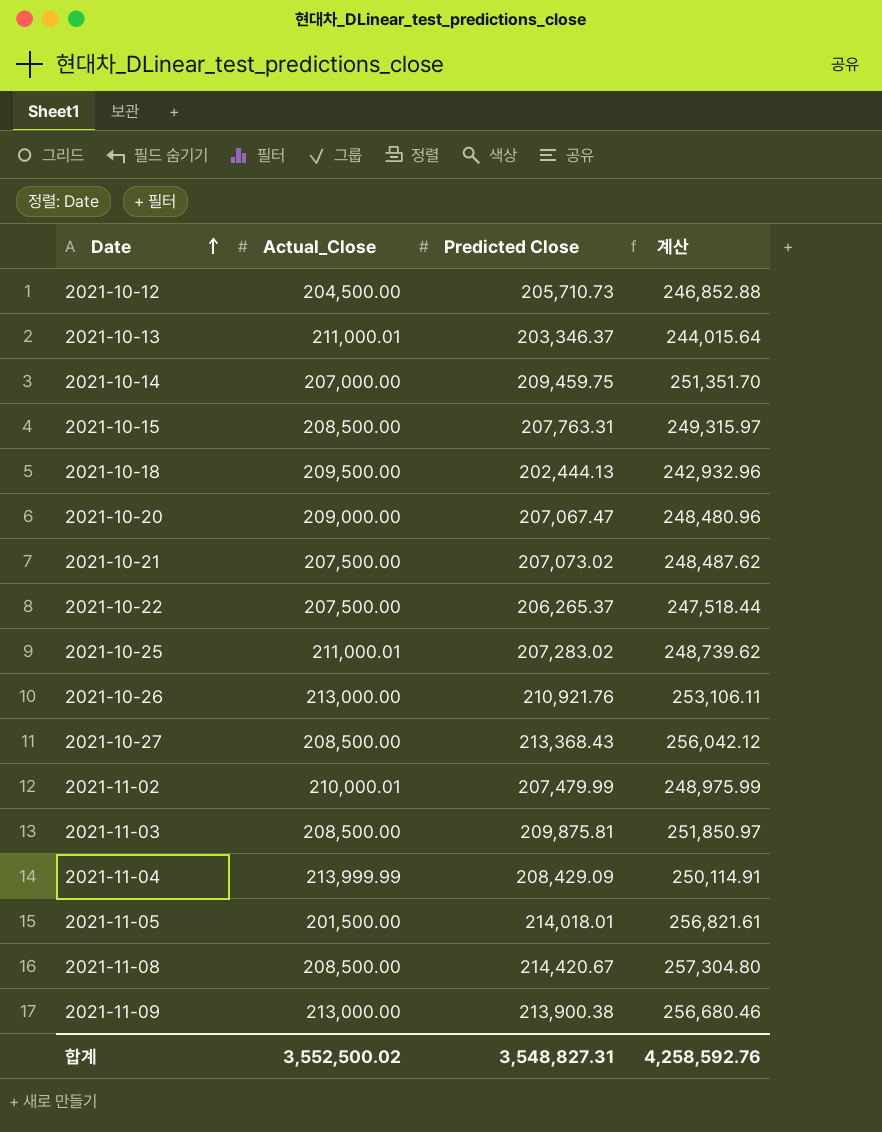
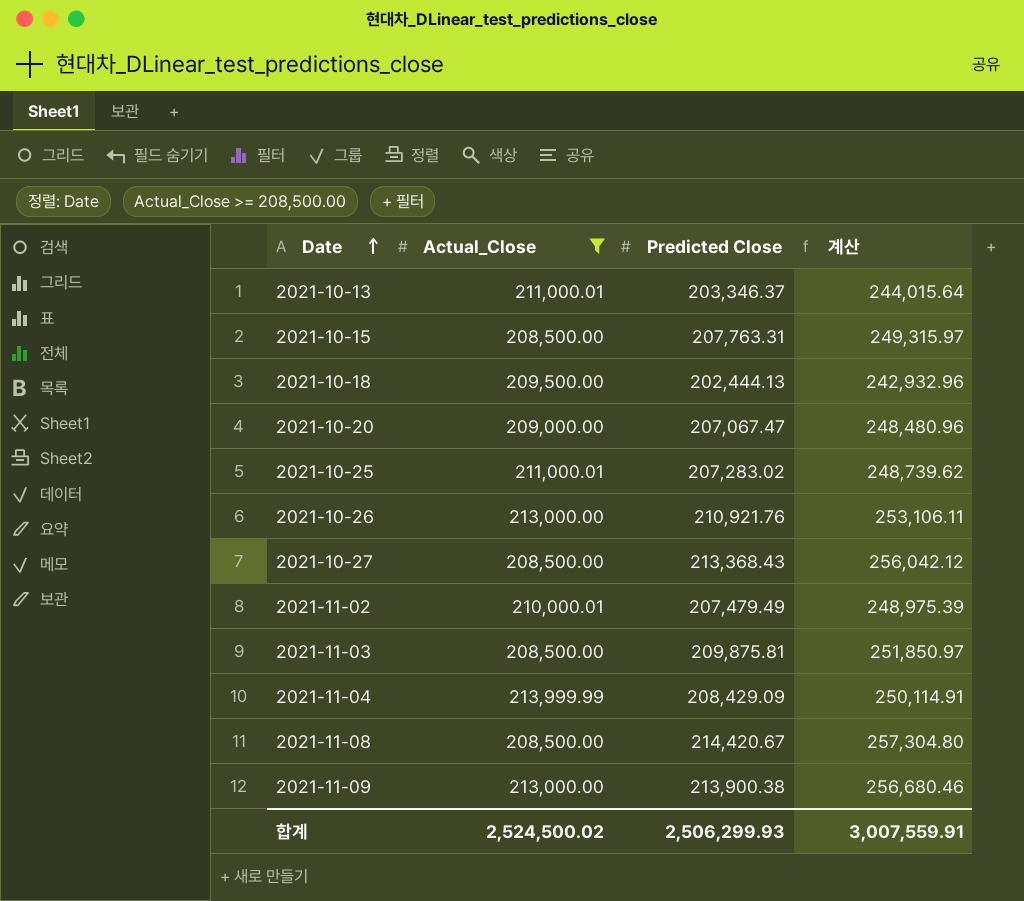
filter: none -> Actual_Close >= 208,500.00
2021-11-02 | Predicted Close: 207,479.99 -> 207,479.49
2021-11-02 | 계산: 248,975.99 -> 248,975.39
합계 | Actual_Close: 3,552,500.02 -> 2,524,500.02
합계 | Predicted Close: 3,548,827.31 -> 2,506,299.93
합계 | 계산: 4,258,592.76 -> 3,007,559.91

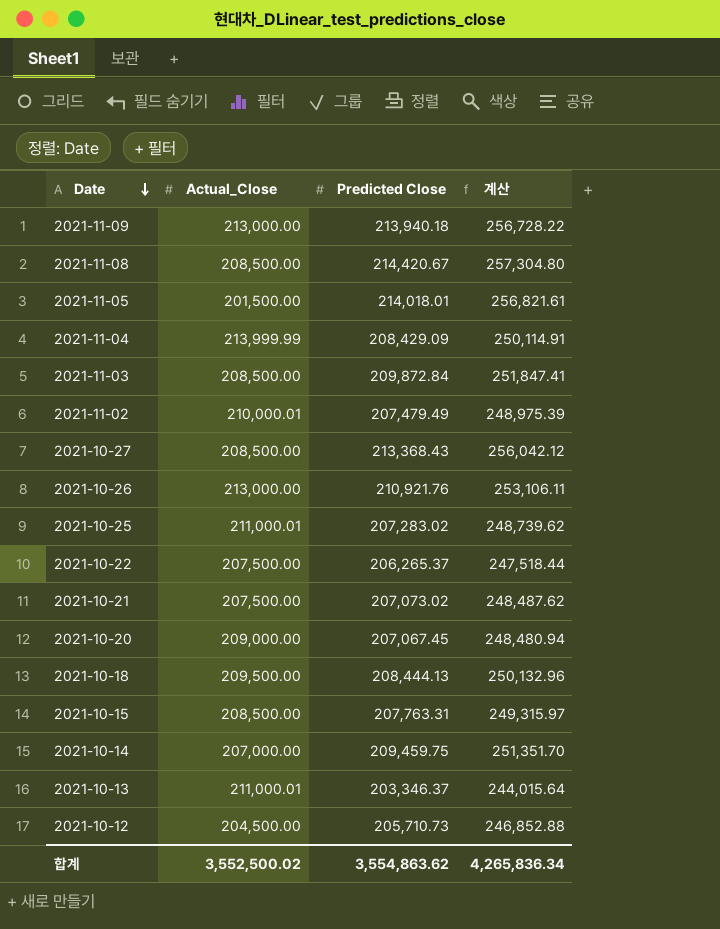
filter: Actual_Close >= 208,500.00 -> none
row order: Date ascending -> Date descending
2021-11-09 | Predicted Close: 213,900.38 -> 213,940.18
2021-11-09 | 계산: 256,680.46 -> 256,728.22
2021-11-03 | Predicted Close: 209,875.81 -> 209,872.84
2021-11-03 | 계산: 251,850.97 -> 251,847.41
2021-10-20 | Predicted Close: 207,067.47 -> 207,067.45
2021-10-20 | 계산: 248,480.96 -> 248,480.94
2021-10-18 | Predicted Close: 202,444.13 -> 208,444.13
2021-10-18 | 계산: 242,932.96 -> 250,132.96
합계 | Actual_Close: 2,524,500.02 -> 3,552,500.02
합계 | Predicted Close: 2,506,299.93 -> 3,554,863.62
합계 | 계산: 3,007,559.91 -> 4,265,836.34

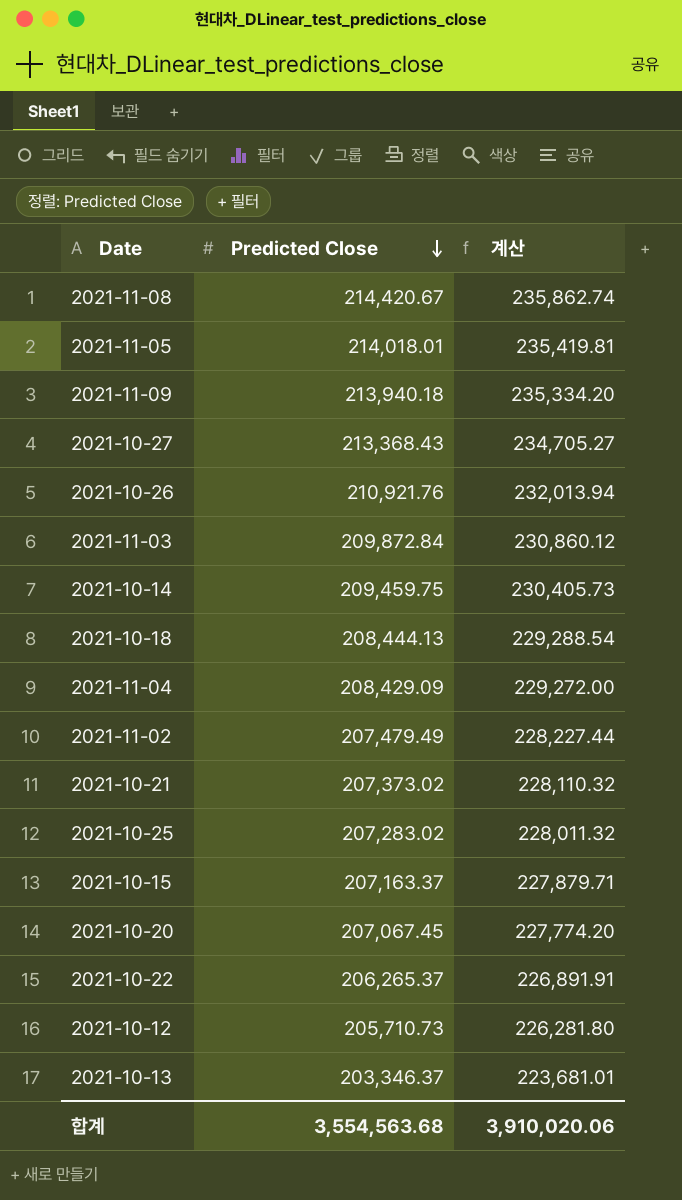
row order: Date descending -> Predicted Close descending
column Actual_Close | position: 2 -> none
column 계산 | formula: [Predicted Close] * 1.2 -> [Predicted Close] * 1.1
2021-10-21 | Predicted Close: 207,073.02 -> 207,373.02
2021-10-15 | Predicted Close: 207,763.31 -> 207,163.37
합계 | Predicted Close: 3,554,863.62 -> 3,554,563.68
합계 | 계산: 4,265,836.34 -> 3,910,020.06

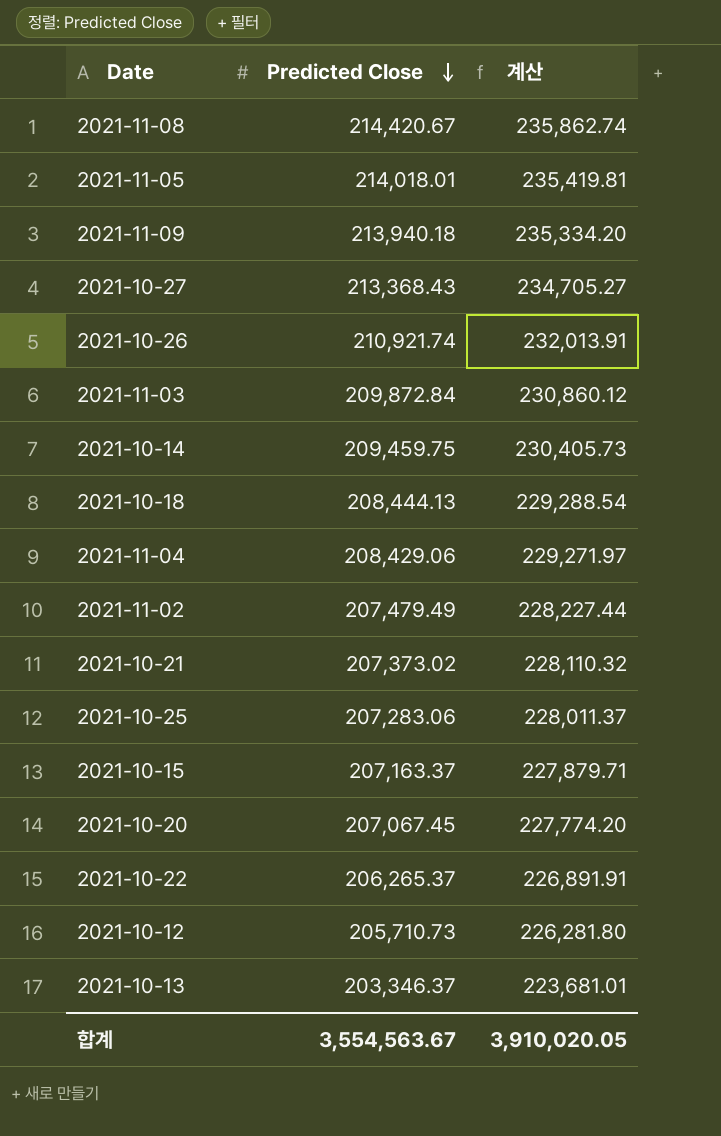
2021-10-26 | Predicted Close: 210,921.76 -> 210,921.74
2021-10-26 | 계산: 232,013.94 -> 232,013.91
2021-11-04 | Predicted Close: 208,429.09 -> 208,429.06
2021-11-04 | 계산: 229,272.00 -> 229,271.97
2021-10-25 | Predicted Close: 207,283.02 -> 207,283.06
2021-10-25 | 계산: 228,011.32 -> 228,011.37
합계 | Predicted Close: 3,554,563.68 -> 3,554,563.67
합계 | 계산: 3,910,020.06 -> 3,910,020.05

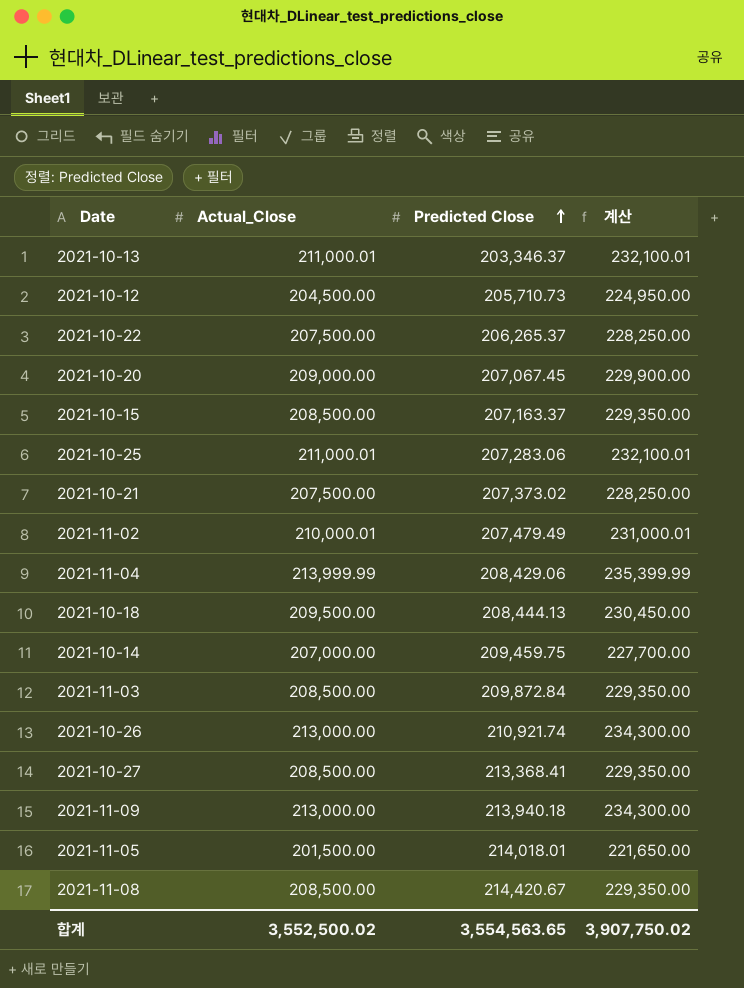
row order: Predicted Close descending -> Predicted Close ascending
column Actual_Close | position: none -> 2
column 계산 | formula: [Predicted Close] * 1.1 -> [Actual_Close] * 1.1
2021-10-27 | Predicted Close: 213,368.43 -> 213,368.41
합계 | Predicted Close: 3,554,563.67 -> 3,554,563.65
합계 | 계산: 3,910,020.05 -> 3,907,750.02

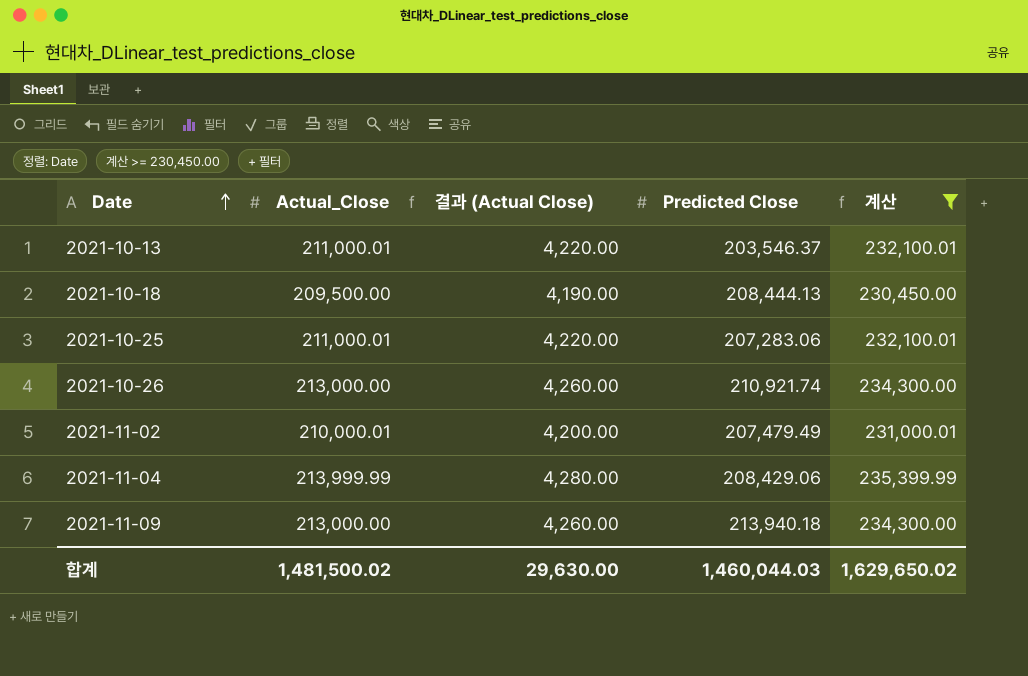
filter: none -> 계산 >= 230,450.00
row order: Predicted Close ascending -> Date ascending
column 결과 (Actual Close) | formula: none -> [Actual_Close] * 0.02
2021-10-13 | Predicted Close: 203,346.37 -> 203,546.37
합계 | Actual_Close: 3,552,500.02 -> 1,481,500.02
합계 | Predicted Close: 3,554,563.65 -> 1,460,044.03
합계 | 계산: 3,907,750.02 -> 1,629,650.02

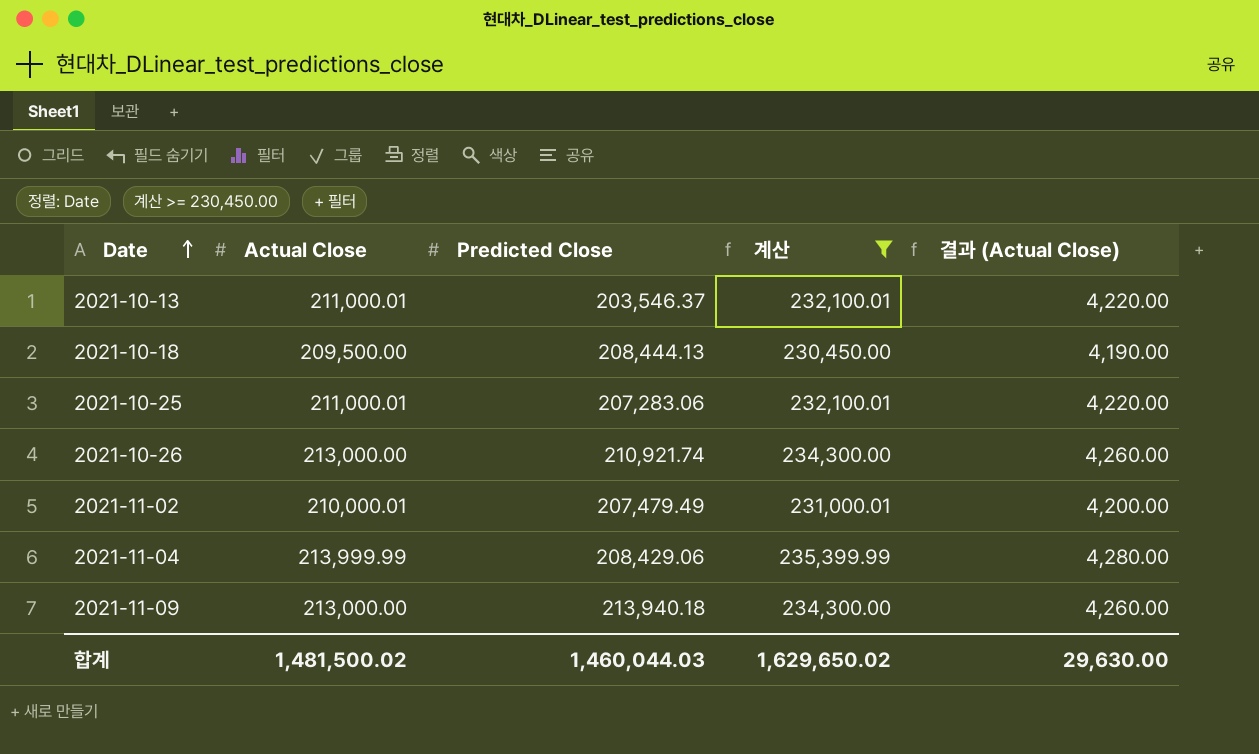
column name: Actual_Close -> Actual Close
column 결과 (Actual Close) | position: 3 -> 5

